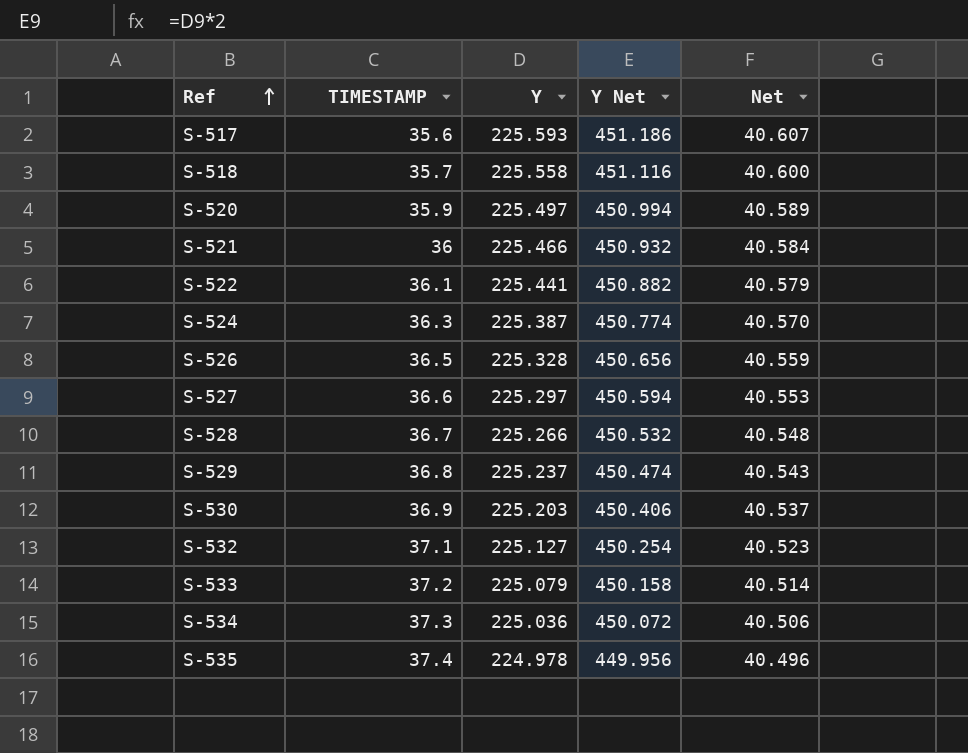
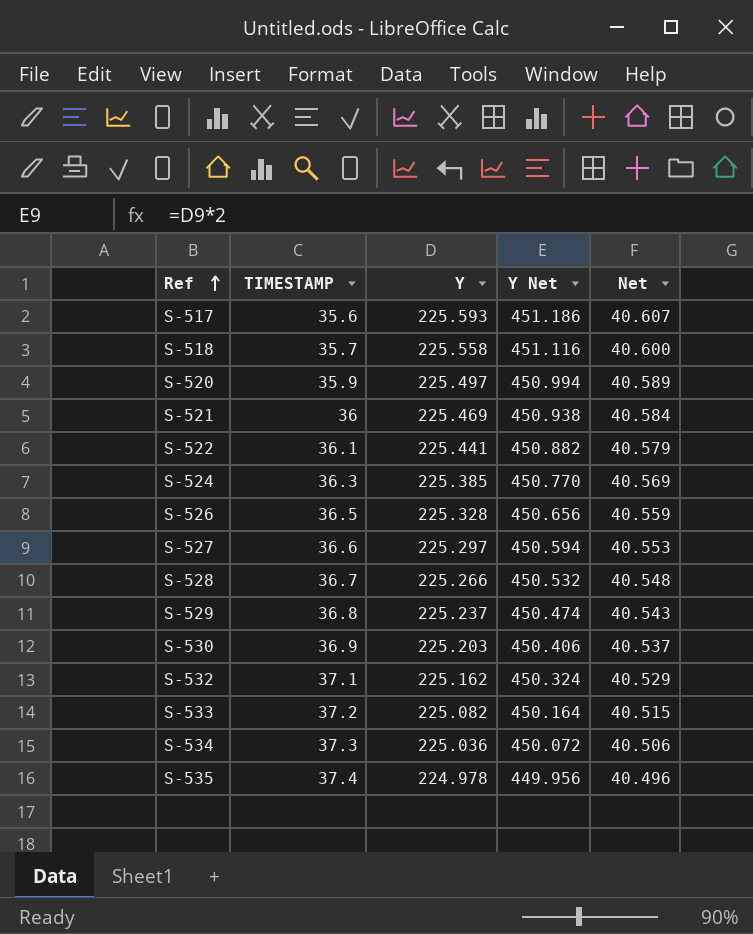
S-521 | Y: 225.466 -> 225.469
S-521 | Y Net: 450.932 -> 450.938
S-524 | Y: 225.387 -> 225.385
S-524 | Y Net: 450.774 -> 450.770
S-524 | Net: 40.570 -> 40.569
S-532 | Y: 225.127 -> 225.162
S-532 | Y Net: 450.254 -> 450.324
S-532 | Net: 40.523 -> 40.529
S-533 | Y: 225.079 -> 225.082
S-533 | Y Net: 450.158 -> 450.164
S-533 | Net: 40.514 -> 40.515

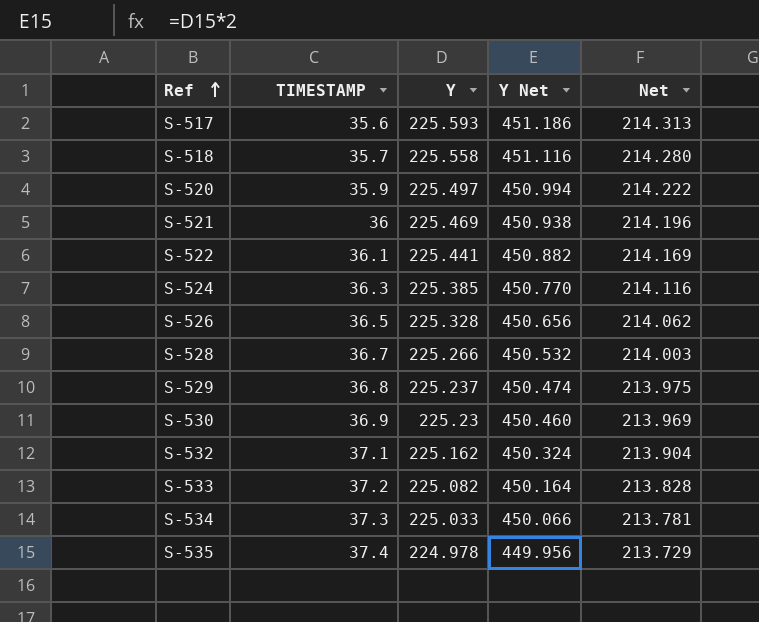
column Net | formula: [Y] * 0.18 -> [Y] * 0.95
row S-527: 36.6 | 225.297 | 450.594 | 40.553 -> none
S-530 | Y: 225.203 -> 225.23
S-530 | Y Net: 450.406 -> 450.460
S-534 | Y: 225.036 -> 225.033
S-534 | Y Net: 450.072 -> 450.066

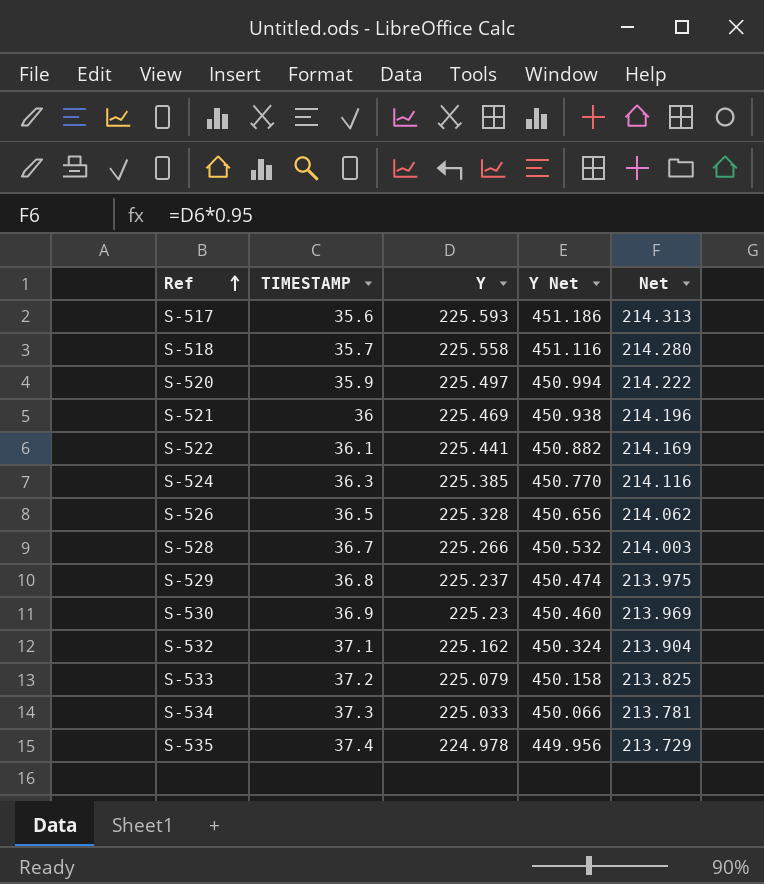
S-533 | Y: 225.082 -> 225.079
S-533 | Y Net: 450.164 -> 450.158
S-533 | Net: 213.828 -> 213.825

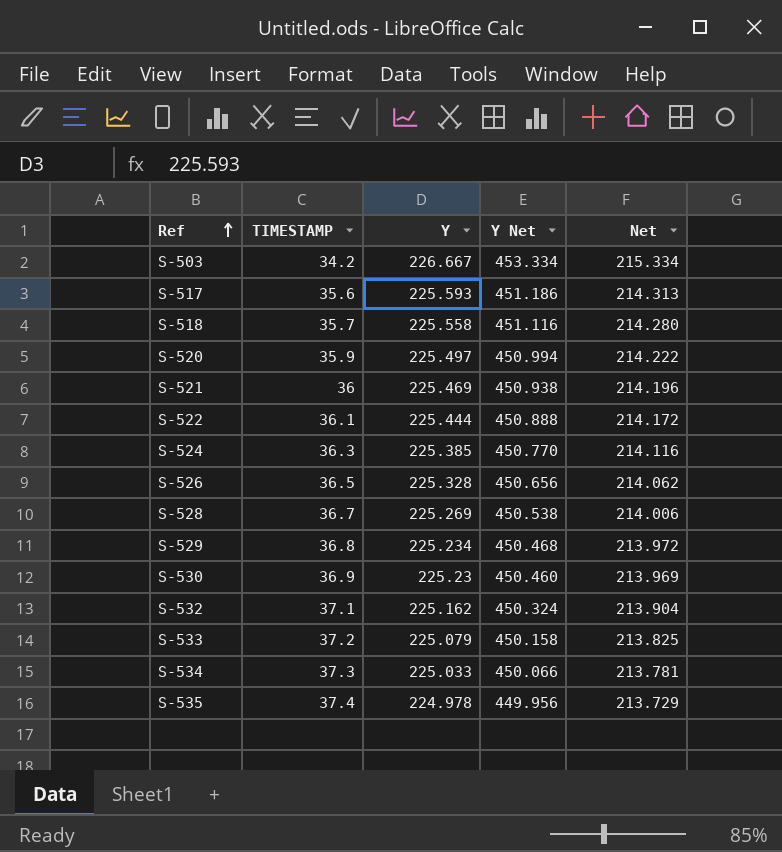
row S-503: none -> 34.2 | 226.667 | 453.334 | 215.334
S-522 | Y: 225.441 -> 225.444
S-522 | Y Net: 450.882 -> 450.888
S-522 | Net: 214.169 -> 214.172
S-528 | Y: 225.266 -> 225.269
S-528 | Y Net: 450.532 -> 450.538
S-528 | Net: 214.003 -> 214.006
S-529 | Y: 225.237 -> 225.234
S-529 | Y Net: 450.474 -> 450.468
S-529 | Net: 213.975 -> 213.972

